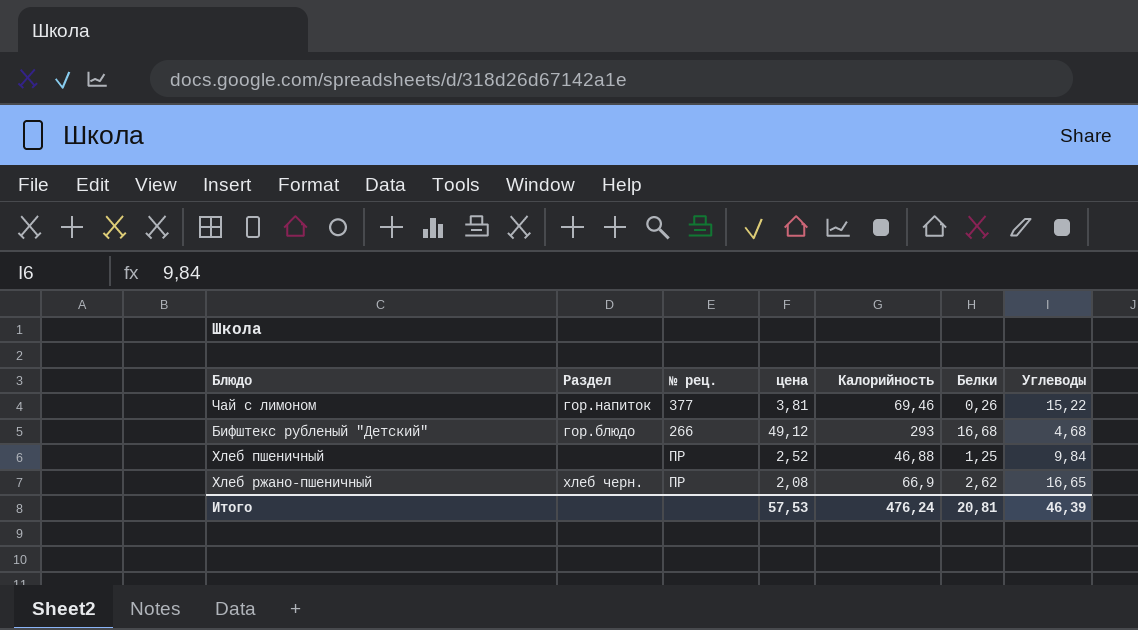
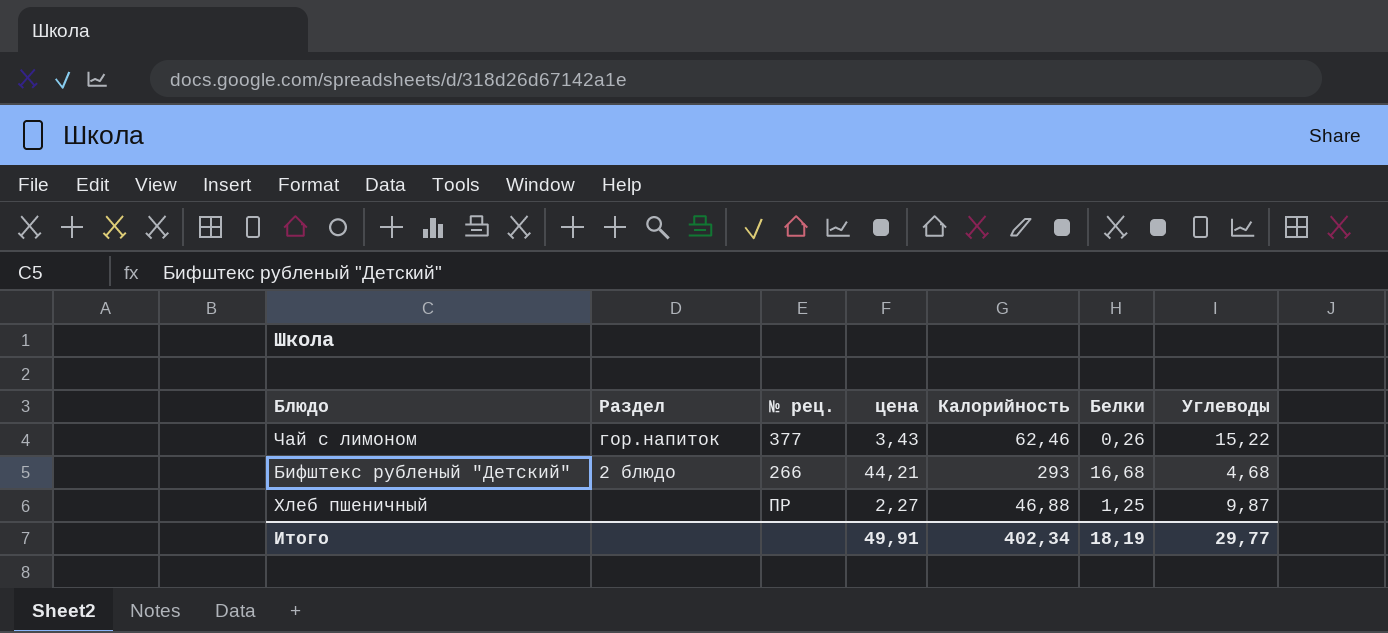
row Хлеб ржано-пшеничный: хлеб черн. | ПР | 2,08 | 66,9 | 2,62 | 16,65 -> none
Чай с лимоном | цена: 3,81 -> 3,43
Чай с лимоном | Калорийность: 69,46 -> 62,46
Бифштекс рубленый "Детский" | Раздел: гор.блюдо -> 2 блюдо
Бифштекс рубленый "Детский" | цена: 49,12 -> 44,21
Хлеб пшеничный | цена: 2,52 -> 2,27
Хлеб пшеничный | Углеводы: 9,84 -> 9,87
Итого | цена: 57,53 -> 49,91
Итого | Калорийность: 476,24 -> 402,34
Итого | Белки: 20,81 -> 18,19
Итого | Углеводы: 46,39 -> 29,77

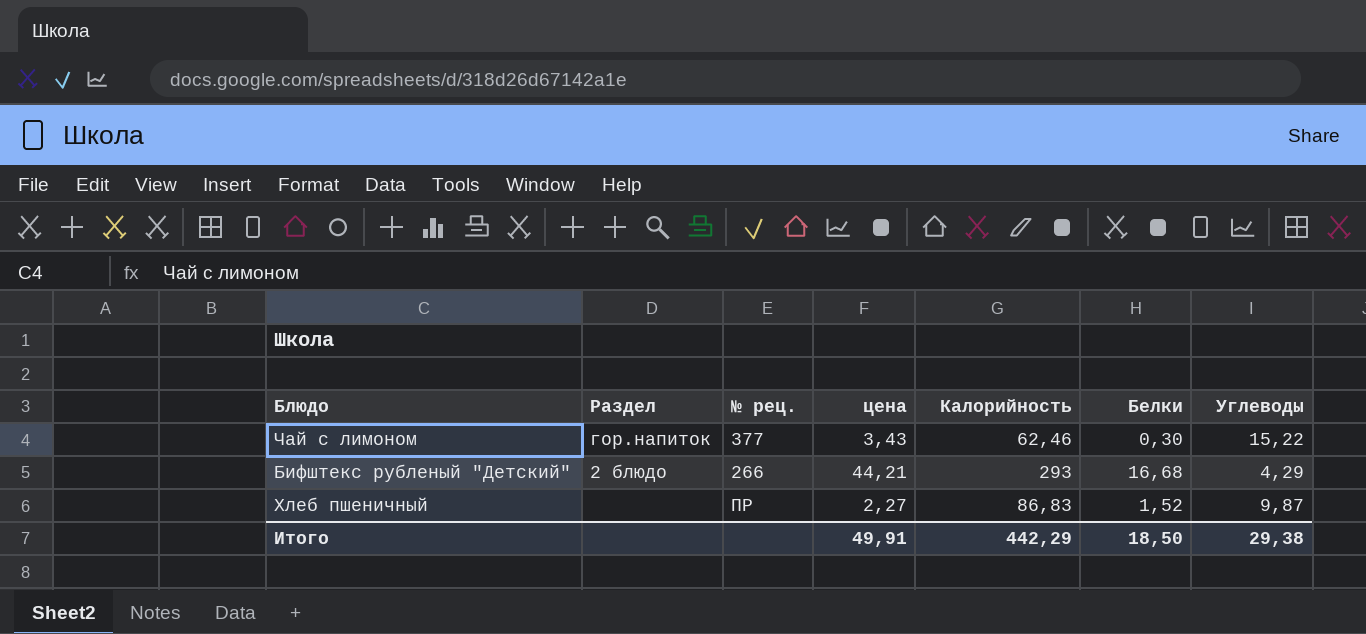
Чай с лимоном | Белки: 0,26 -> 0,30
Бифштекс рубленый "Детский" | Углеводы: 4,68 -> 4,29
Хлеб пшеничный | Калорийность: 46,88 -> 86,83
Хлеб пшеничный | Белки: 1,25 -> 1,52
Итого | Калорийность: 402,34 -> 442,29
Итого | Белки: 18,19 -> 18,50
Итого | Углеводы: 29,77 -> 29,38

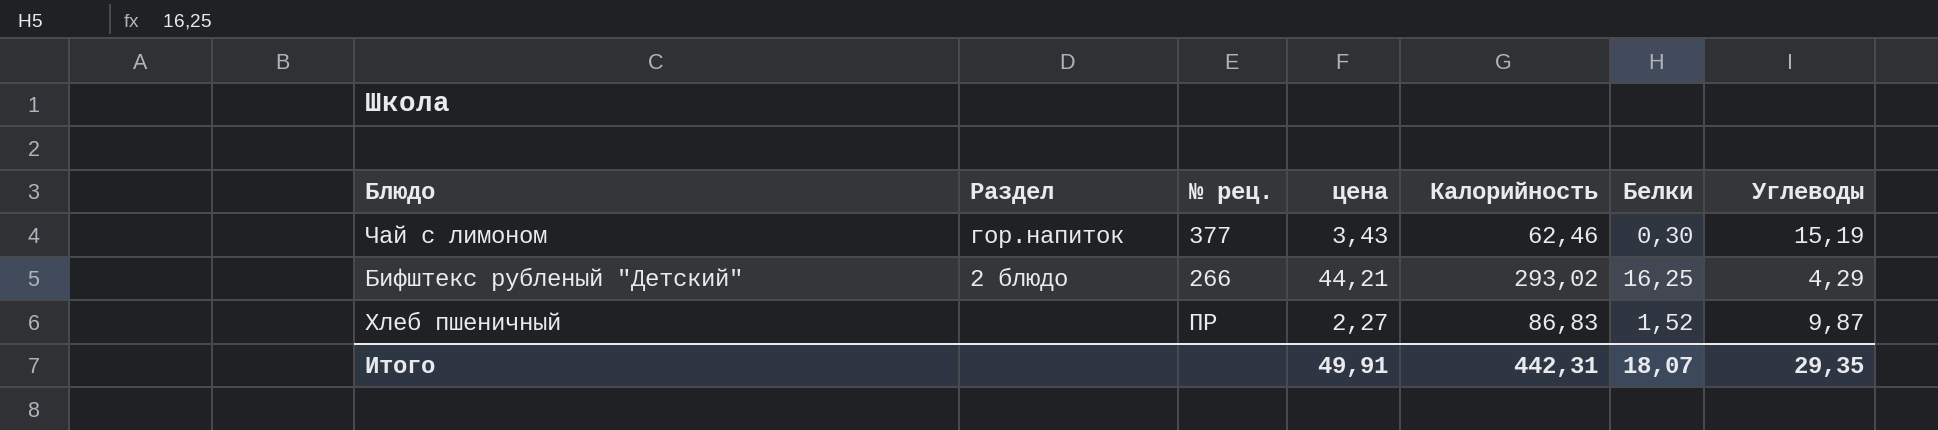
Чай с лимоном | Углеводы: 15,22 -> 15,19
Бифштекс рубленый "Детский" | Калорийность: 293 -> 293,02
Бифштекс рубленый "Детский" | Белки: 16,68 -> 16,25
Итого | Калорийность: 442,29 -> 442,31
Итого | Белки: 18,50 -> 18,07
Итого | Углеводы: 29,38 -> 29,35

